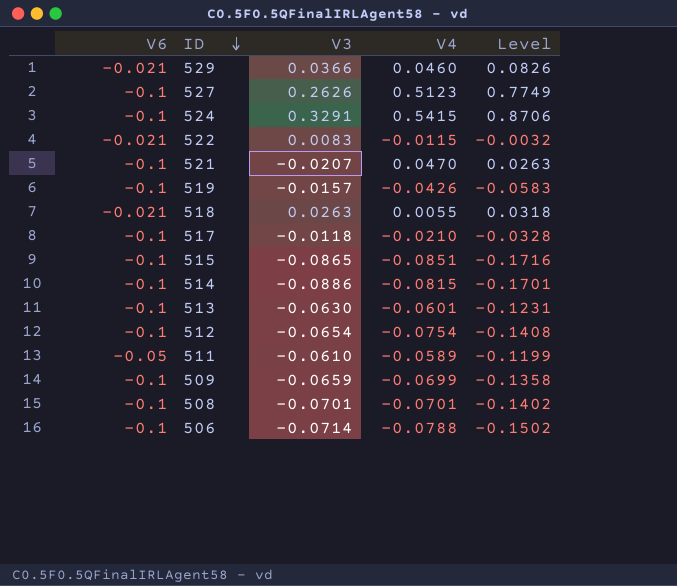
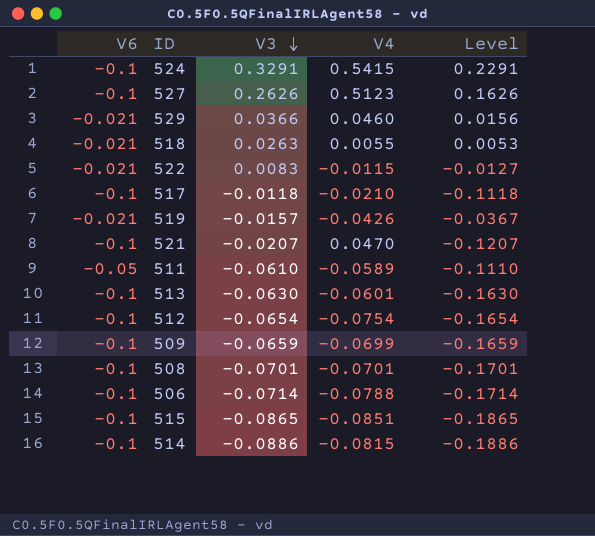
row order: ID descending -> V3 descending
column Level | formula: [V3] + [V4] -> [V6] + [V3]
519 | V6: -0.1 -> -0.021

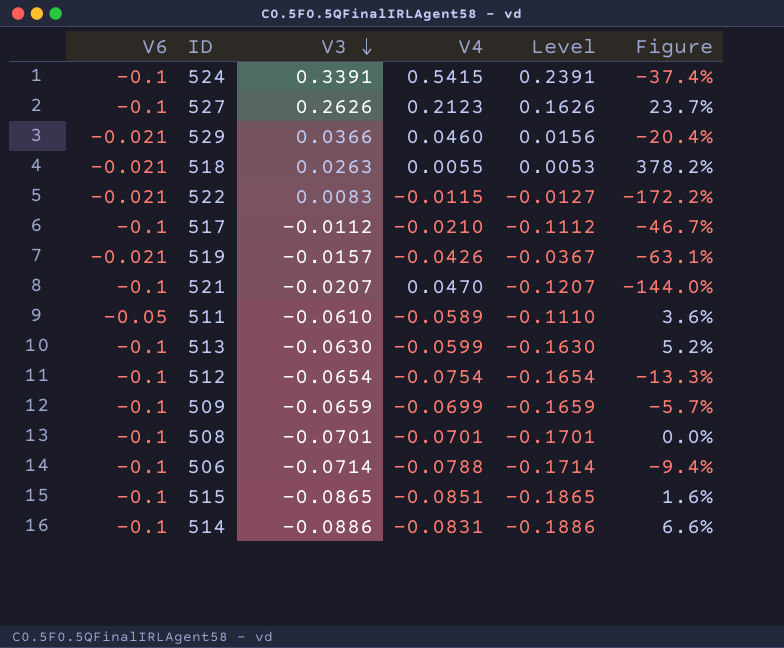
column Figure | formula: none -> ([V3] - [V4]) / [V4]
524 | V3: 0.3291 -> 0.3391
524 | Level: 0.2291 -> 0.2391
527 | V4: 0.5123 -> 0.2123
517 | V3: -0.0118 -> -0.0112
517 | Level: -0.1118 -> -0.1112
513 | V4: -0.0601 -> -0.0599
514 | V4: -0.0815 -> -0.0831

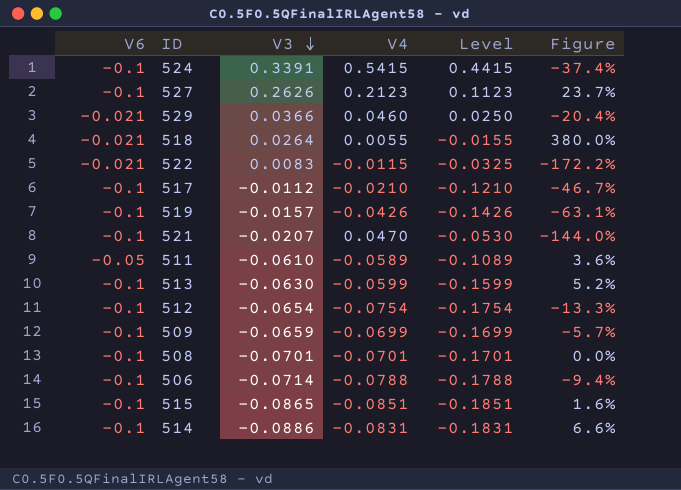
column Level | formula: [V6] + [V3] -> [V6] + [V4]
518 | V3: 0.0263 -> 0.0264
518 | Figure: 378.2% -> 380.0%
519 | V6: -0.021 -> -0.1

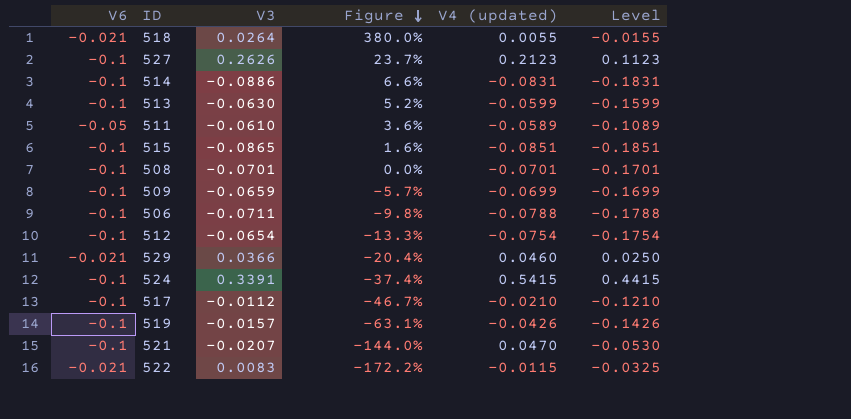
row order: V3 descending -> Figure descending
column Figure | position: 6 -> 4
column name: V4 -> V4 (updated)
506 | V3: -0.0714 -> -0.0711
506 | Figure: -9.4% -> -9.8%

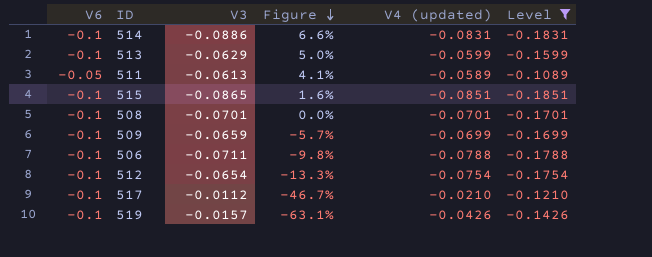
filter: none -> Level <= -0.1089
513 | V3: -0.0630 -> -0.0629
513 | Figure: 5.2% -> 5.0%
511 | V3: -0.0610 -> -0.0613
511 | Figure: 3.6% -> 4.1%

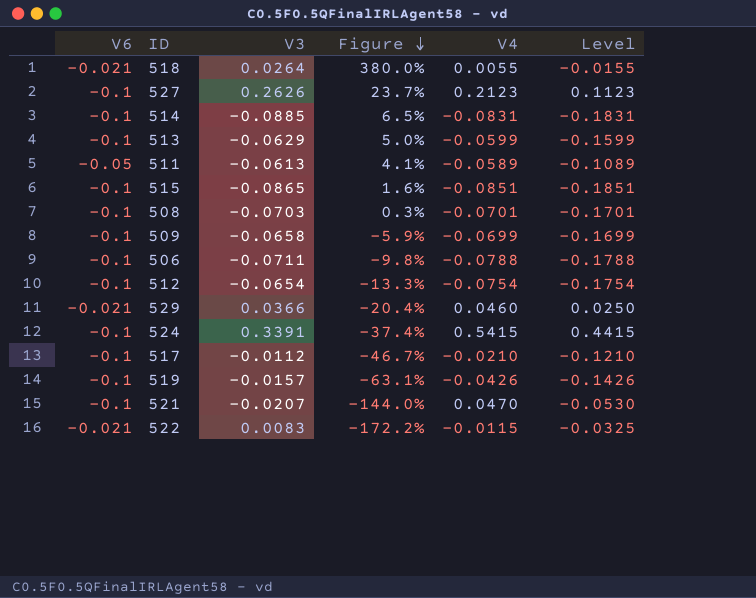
filter: Level <= -0.1089 -> none
column name: V4 (updated) -> V4
514 | V3: -0.0886 -> -0.0885
514 | Figure: 6.6% -> 6.5%
508 | V3: -0.0701 -> -0.0703
508 | Figure: 0.0% -> 0.3%
509 | V3: -0.0659 -> -0.0658
509 | Figure: -5.7% -> -5.9%

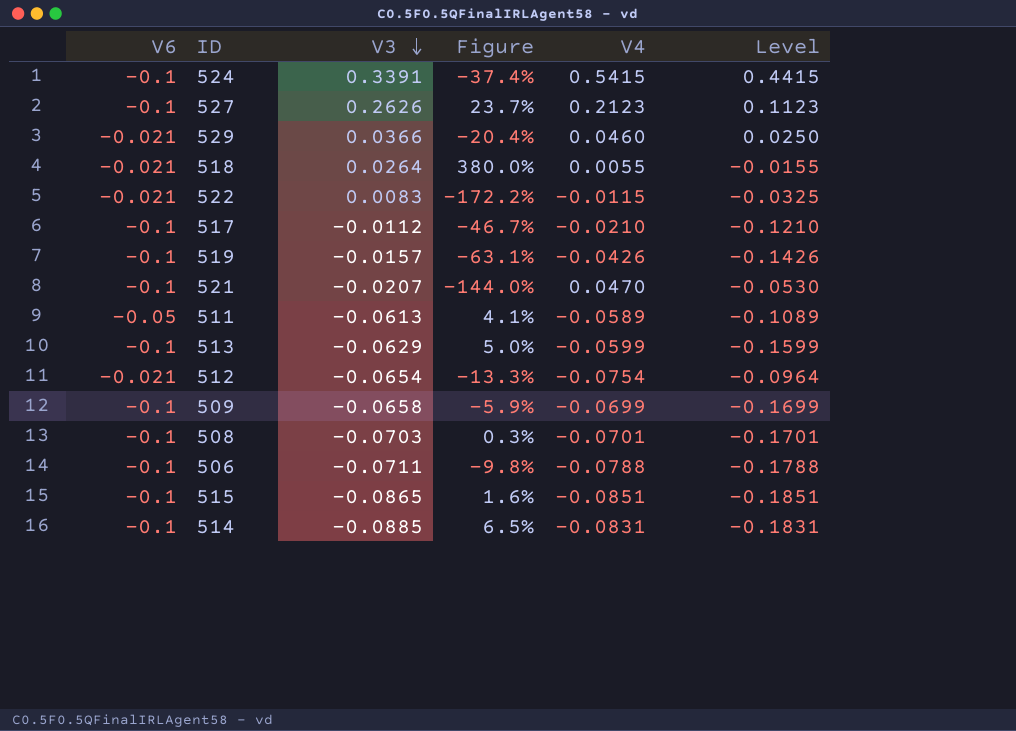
row order: Figure descending -> V3 descending
512 | V6: -0.1 -> -0.021
512 | Level: -0.1754 -> -0.0964

